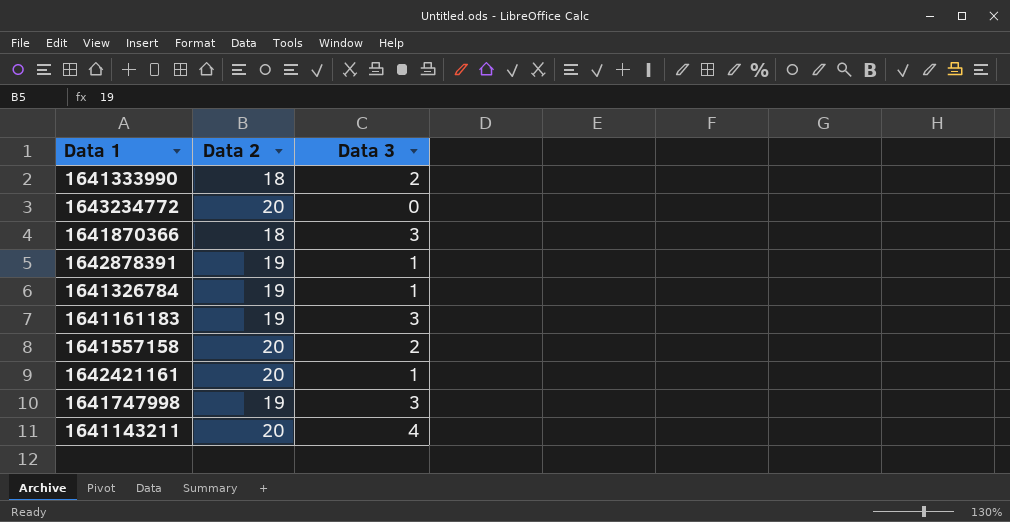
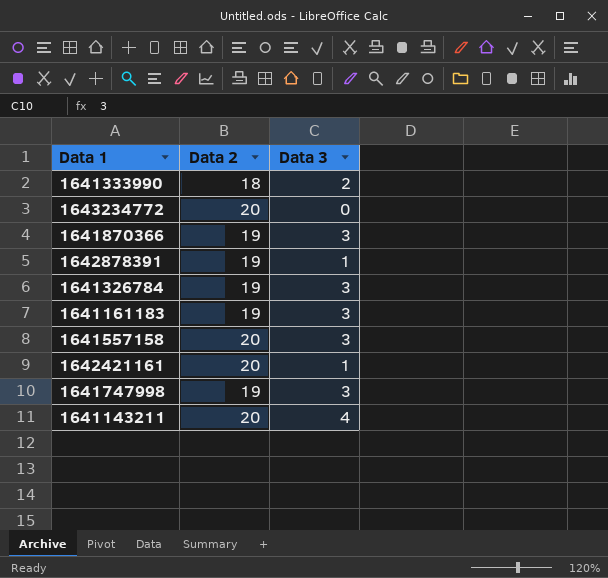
1641870366 | Data 2: 18 -> 19
1641326784 | Data 3: 1 -> 3
1641557158 | Data 3: 2 -> 3

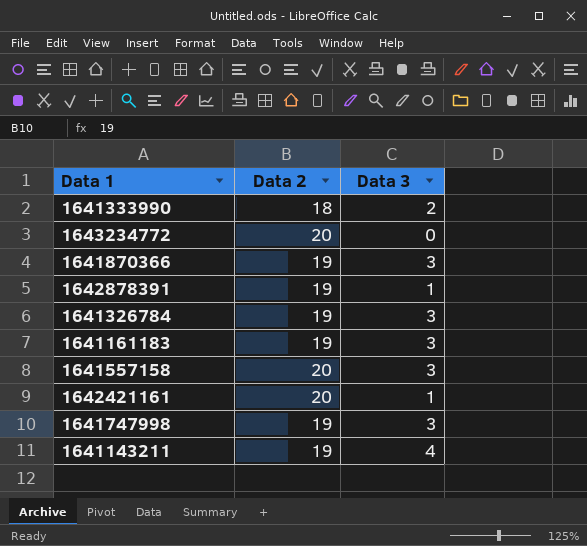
1641143211 | Data 2: 20 -> 19

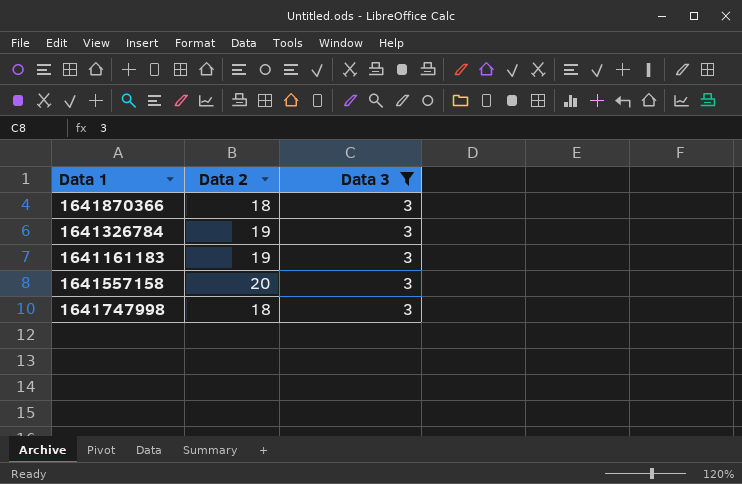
filter: none -> Data 3 = 3
1641870366 | Data 2: 19 -> 18
1641747998 | Data 2: 19 -> 18

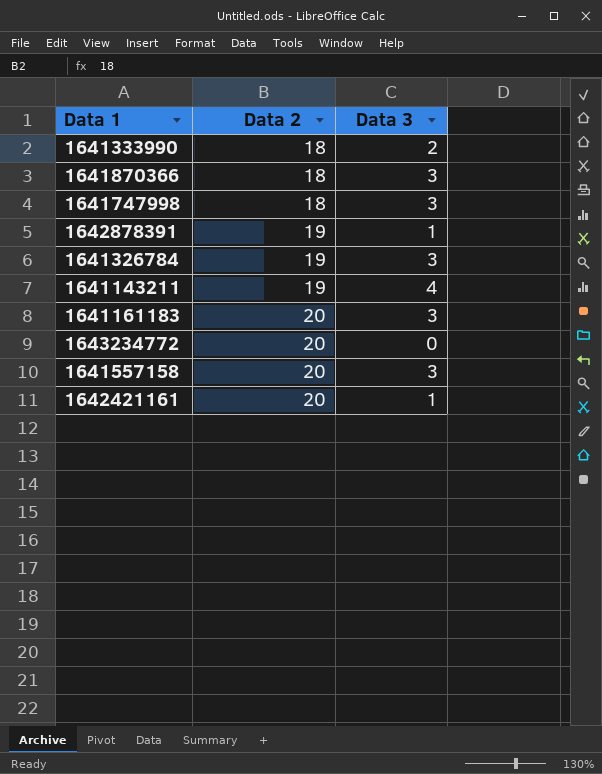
filter: Data 3 = 3 -> none
row order: none -> Data 2 ascending
1641161183 | Data 2: 19 -> 20

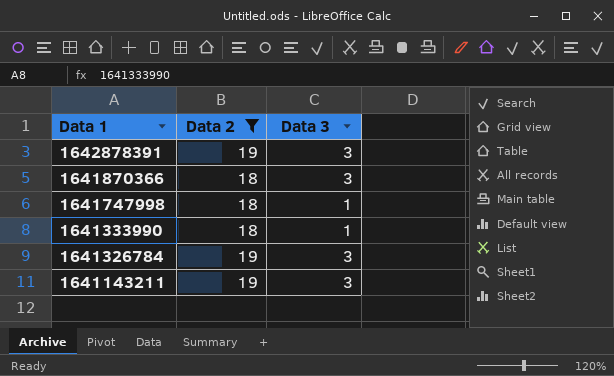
filter: none -> Data 2 != 20
row order: Data 2 ascending -> Data 1 descending
1642878391 | Data 3: 1 -> 3
1641747998 | Data 3: 3 -> 1
1641333990 | Data 3: 2 -> 1
1641143211 | Data 3: 4 -> 3

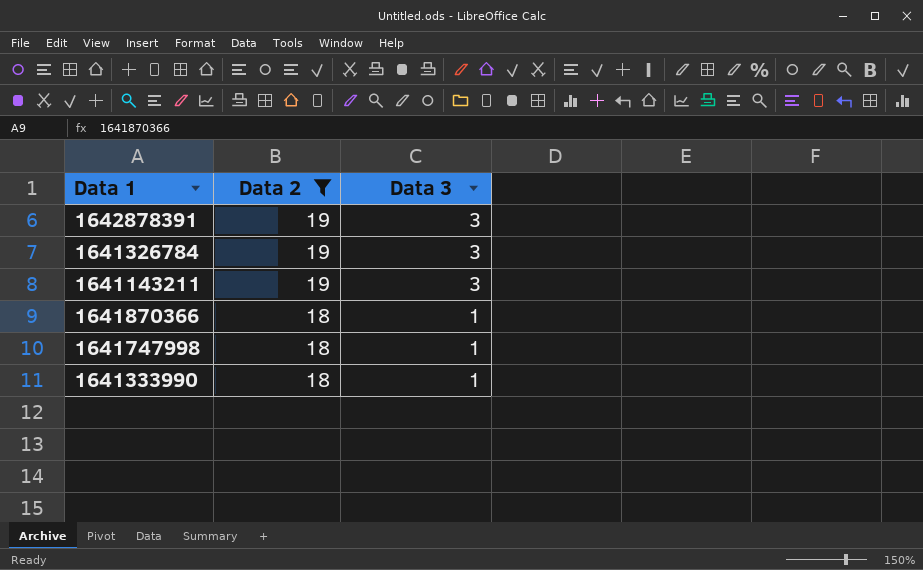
row order: Data 1 descending -> Data 2 descending
1641870366 | Data 3: 3 -> 1

